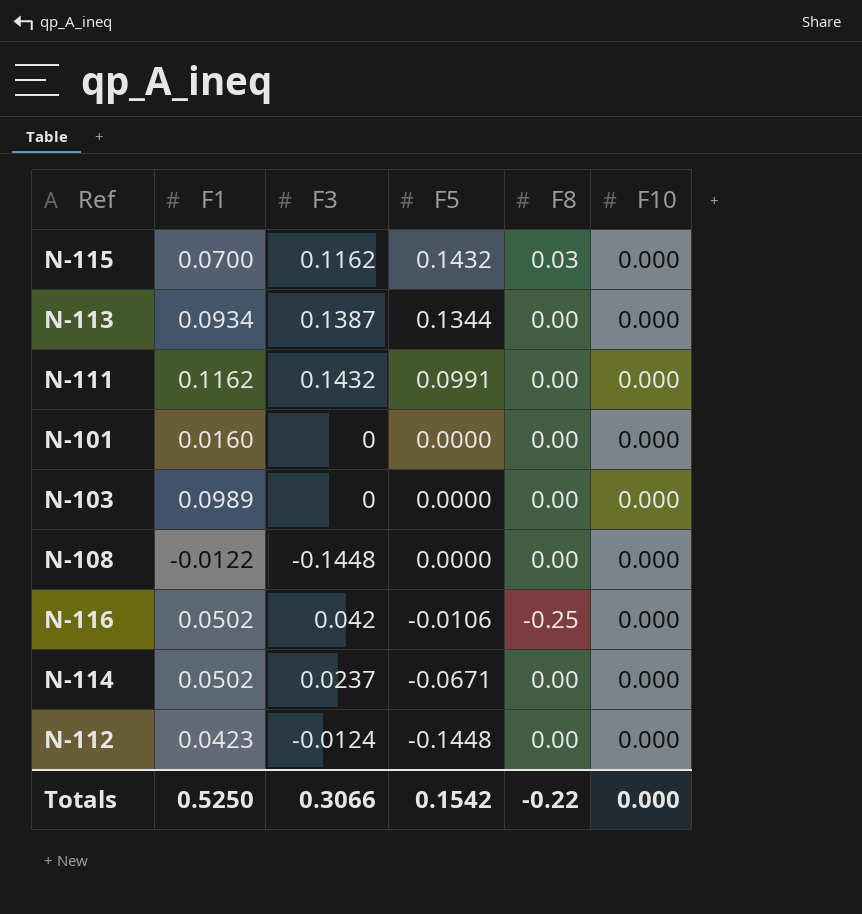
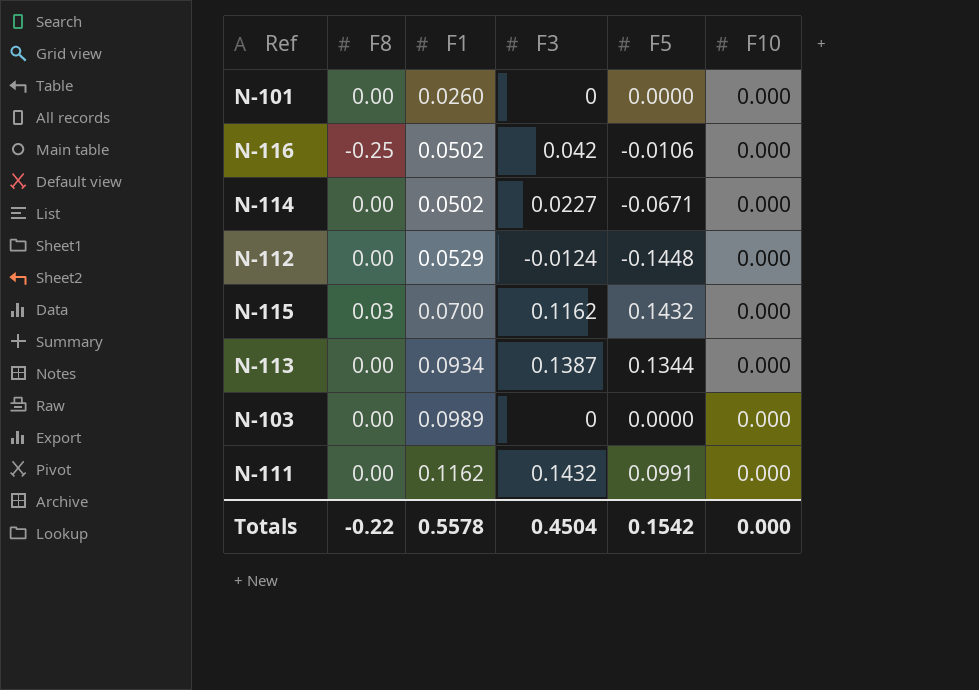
row order: F5 descending -> F1 ascending
column F8 | position: 5 -> 2
row N-108: -0.0122 | -0.1448 | 0.0000 | 0.00 | 0.000 -> none
N-101 | F1: 0.0160 -> 0.0260
N-114 | F3: 0.0237 -> 0.0227
N-112 | F1: 0.0423 -> 0.0529
Totals | F1: 0.5250 -> 0.5578
Totals | F3: 0.3066 -> 0.4504

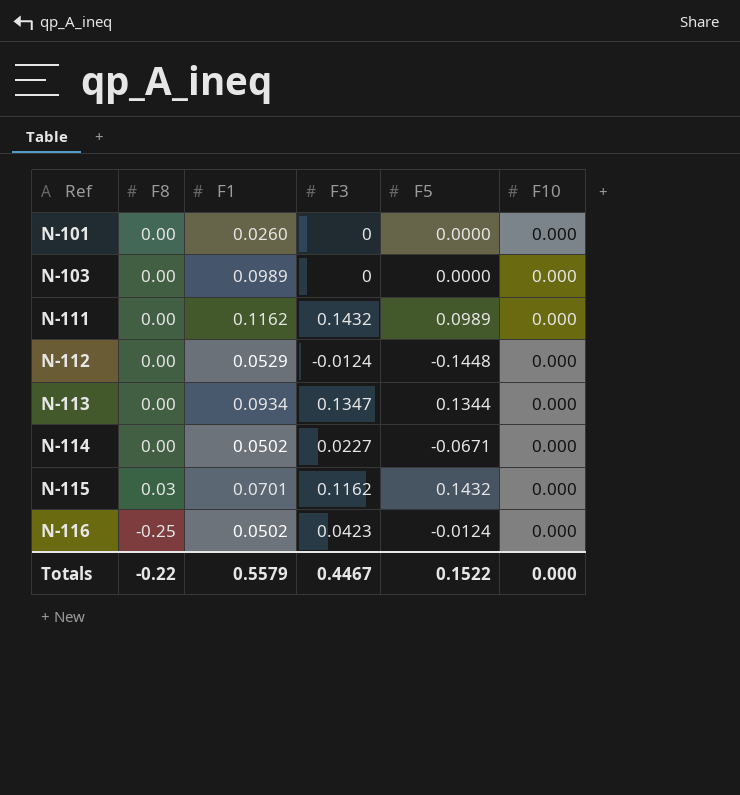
row order: F1 ascending -> Ref ascending
N-111 | F5: 0.0991 -> 0.0989
N-113 | F3: 0.1387 -> 0.1347
N-115 | F1: 0.0700 -> 0.0701
N-116 | F3: 0.042 -> 0.0423
N-116 | F5: -0.0106 -> -0.0124
Totals | F1: 0.5578 -> 0.5579
Totals | F3: 0.4504 -> 0.4467
Totals | F5: 0.1542 -> 0.1522

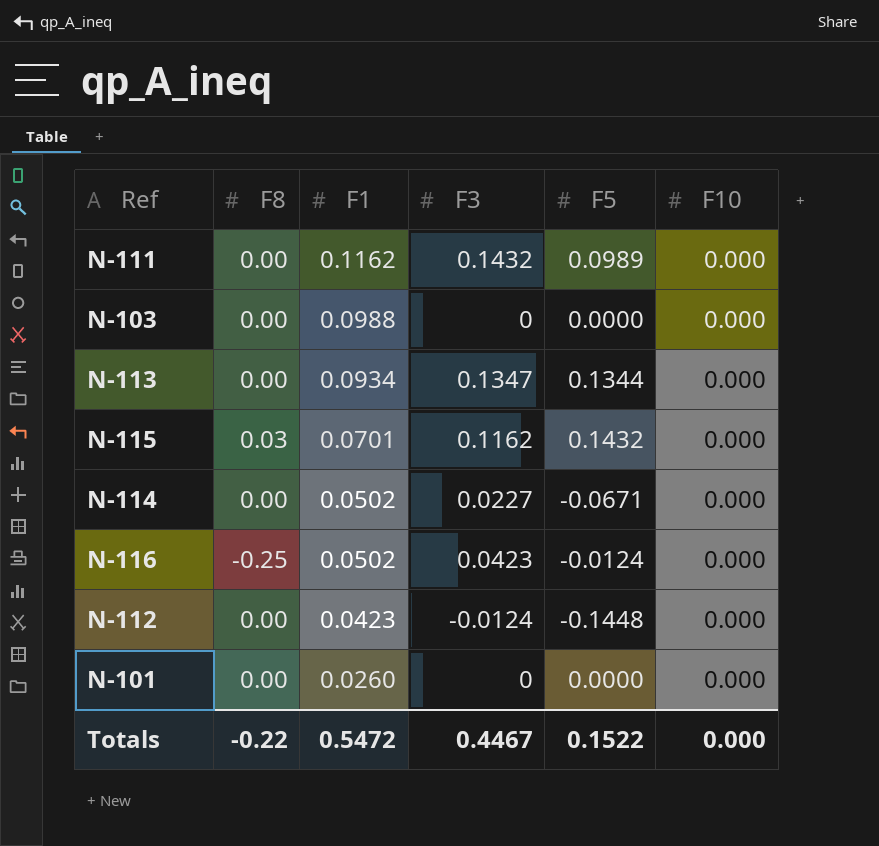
row order: Ref ascending -> F1 descending
N-103 | F1: 0.0989 -> 0.0988
N-112 | F1: 0.0529 -> 0.0423
Totals | F1: 0.5579 -> 0.5472

